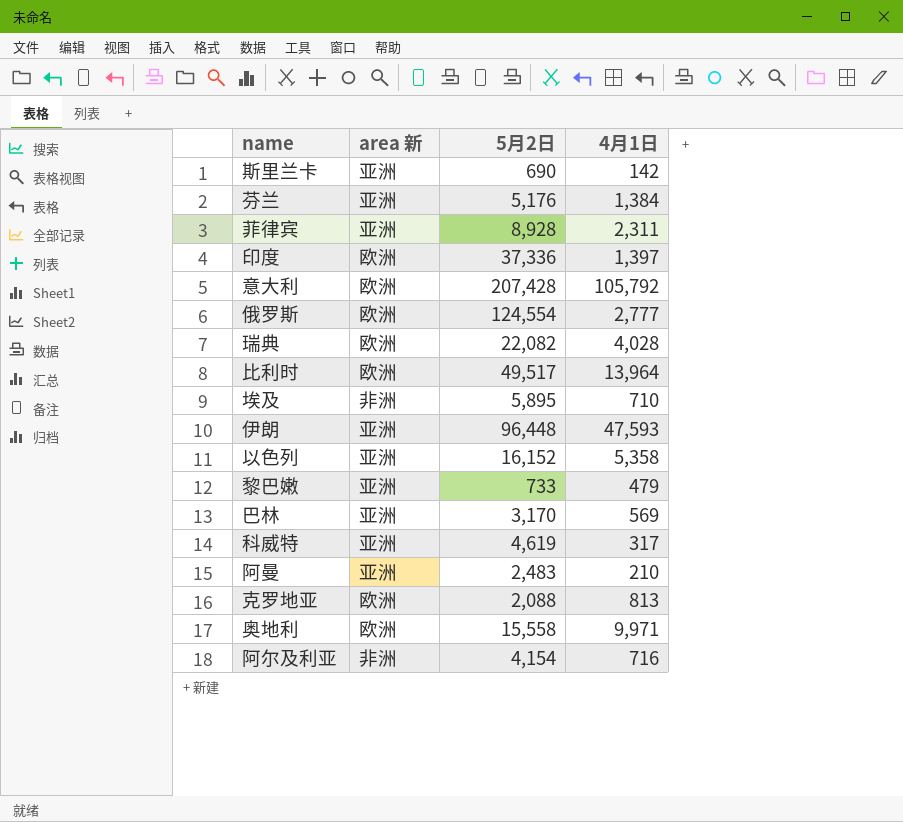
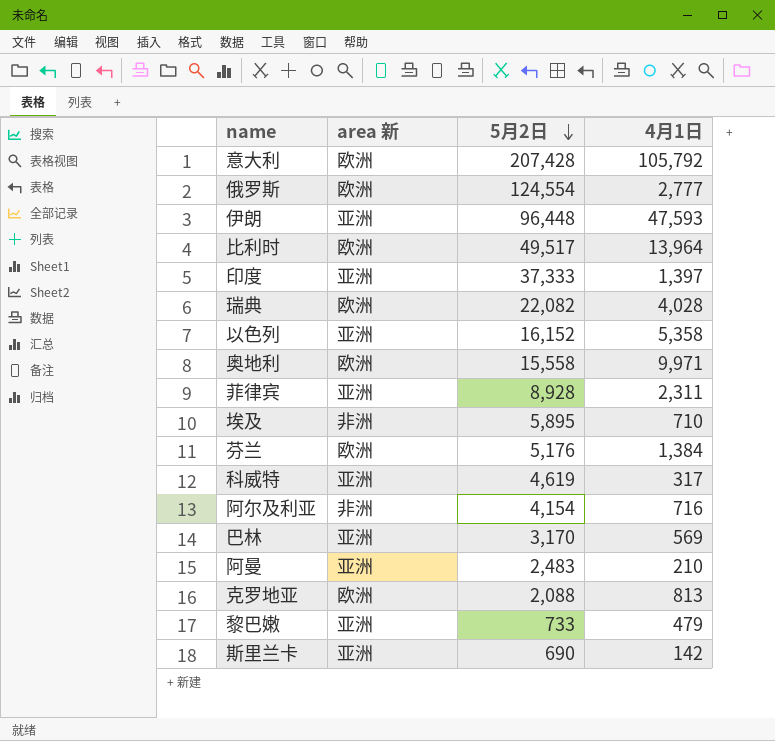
row order: none -> 5月2日 descending
印度 | area 新: 欧洲 -> 亚洲
印度 | 5月2日: 37,336 -> 37,333
芬兰 | area 新: 亚洲 -> 欧洲

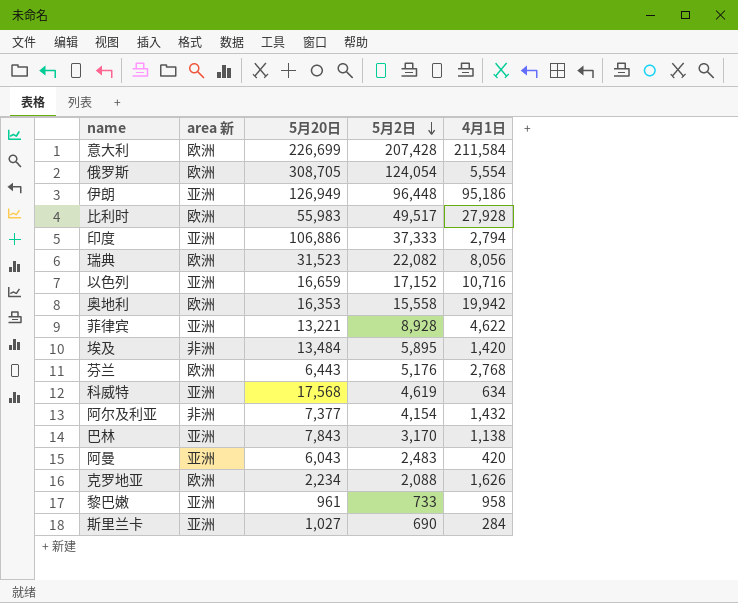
column 5月20日 | position: none -> 3
意大利 | 4月1日: 105,792 -> 211,584
俄罗斯 | 5月2日: 124,554 -> 124,054
俄罗斯 | 4月1日: 2,777 -> 5,554
伊朗 | 4月1日: 47,593 -> 95,186
比利时 | 4月1日: 13,964 -> 27,928
印度 | 4月1日: 1,397 -> 2,794
瑞典 | 4月1日: 4,028 -> 8,056
以色列 | 5月2日: 16,152 -> 17,152
以色列 | 4月1日: 5,358 -> 10,716
奥地利 | 4月1日: 9,971 -> 19,942
菲律宾 | 4月1日: 2,311 -> 4,622
埃及 | 4月1日: 710 -> 1,420
芬兰 | 4月1日: 1,384 -> 2,768
科威特 | 4月1日: 317 -> 634
阿尔及利亚 | 4月1日: 716 -> 1,432
巴林 | 4月1日: 569 -> 1,138
阿曼 | 4月1日: 210 -> 420
克罗地亚 | 4月1日: 813 -> 1,626
黎巴嫩 | 4月1日: 479 -> 958
斯里兰卡 | 4月1日: 142 -> 284

